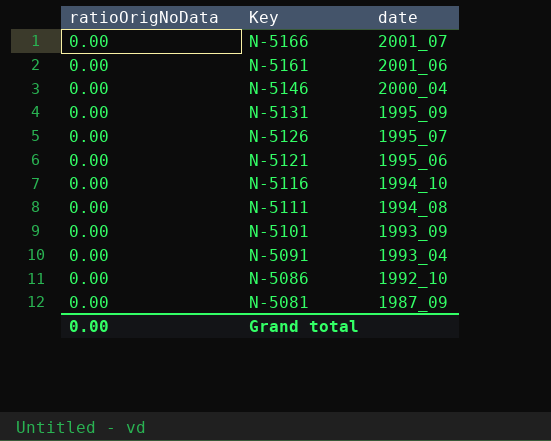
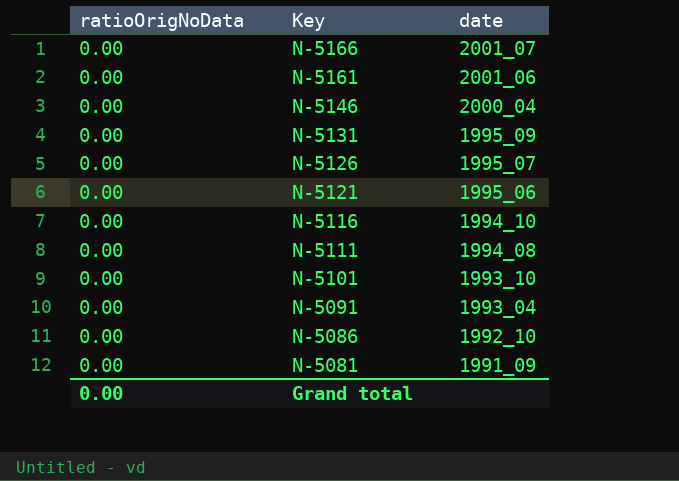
N-5101 | date: 1993_09 -> 1993_10
N-5081 | date: 1987_09 -> 1991_09

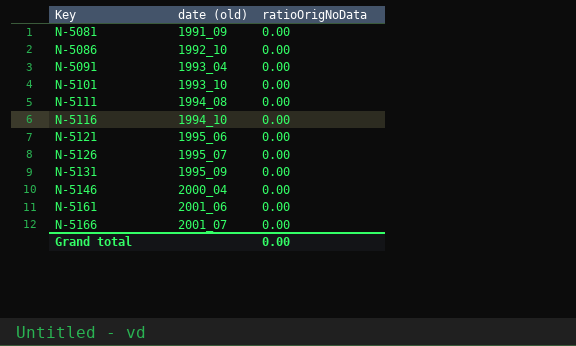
row order: Key descending -> Key ascending
column name: date -> date (old)
column ratioOrigNoData | position: 1 -> 3

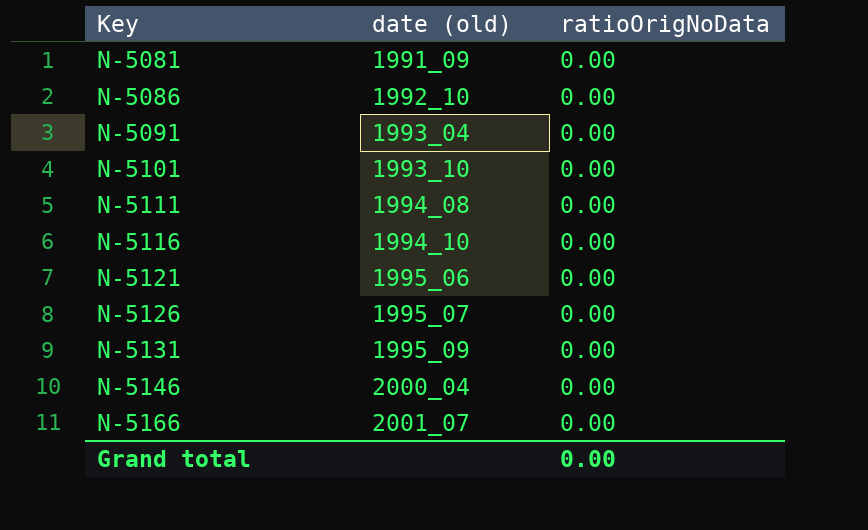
row N-5161: 2001_06 | 0.00 -> none

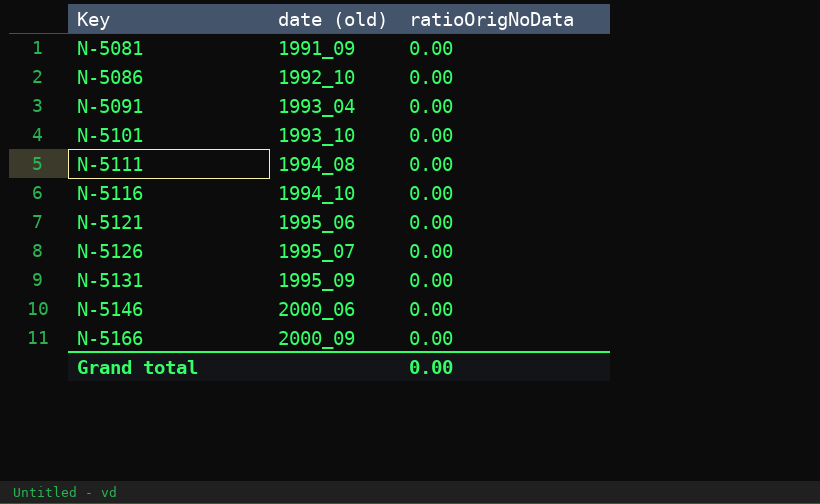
N-5146 | date (old): 2000_04 -> 2000_06
N-5166 | date (old): 2001_07 -> 2000_09

